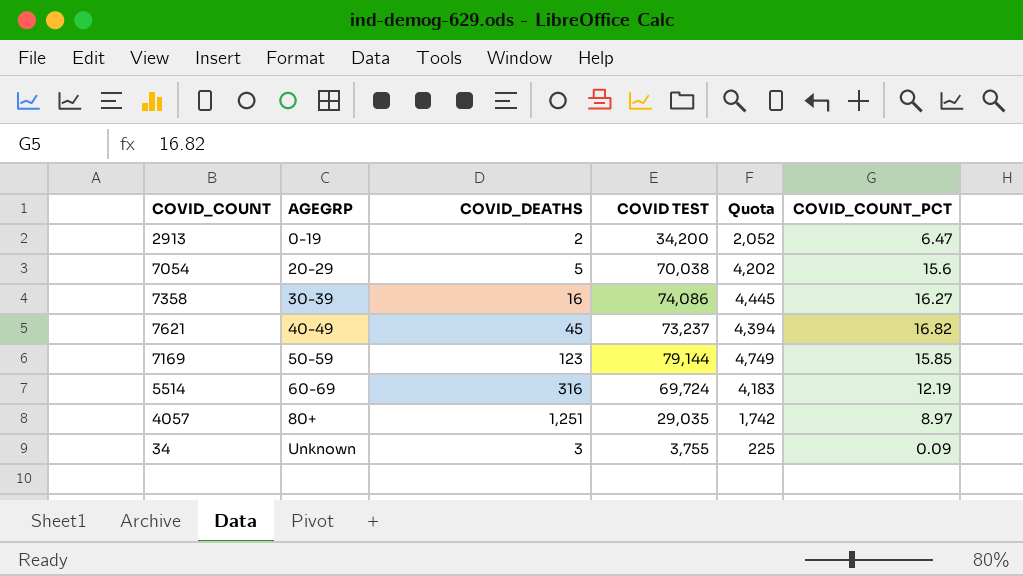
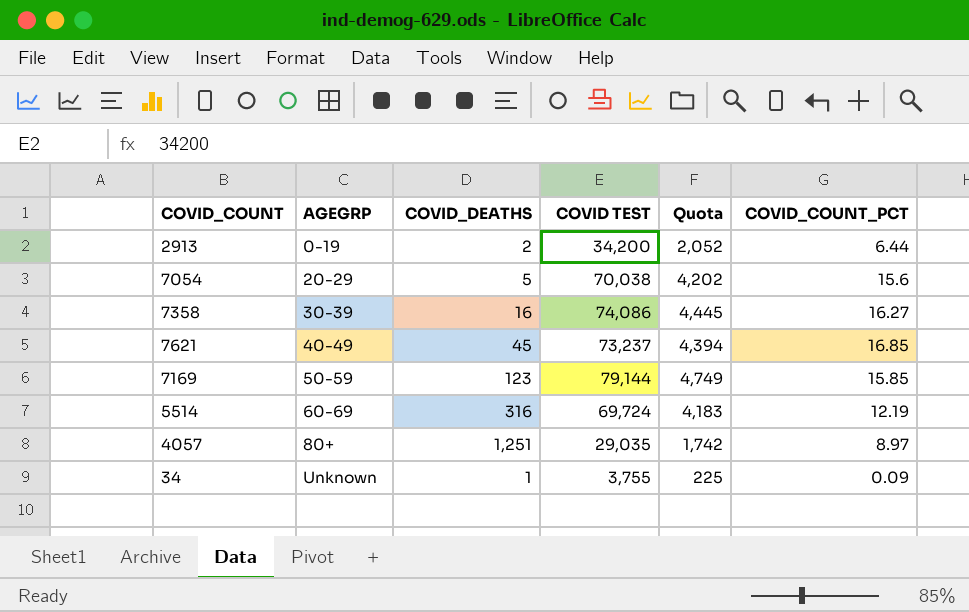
2913 | COVID_COUNT_PCT: 6.47 -> 6.44
7621 | COVID_COUNT_PCT: 16.82 -> 16.85
34 | COVID_DEATHS: 3 -> 1

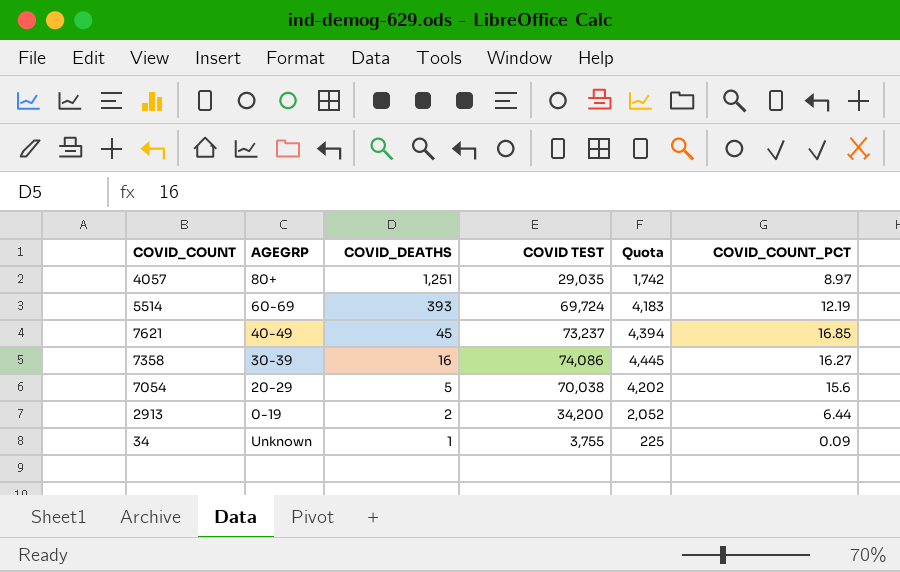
row order: AGEGRP ascending -> COVID_DEATHS descending
row 7169: 50-59 | 123 | 79,144 | 4,749 | 15.85 -> none
5514 | COVID_DEATHS: 316 -> 393

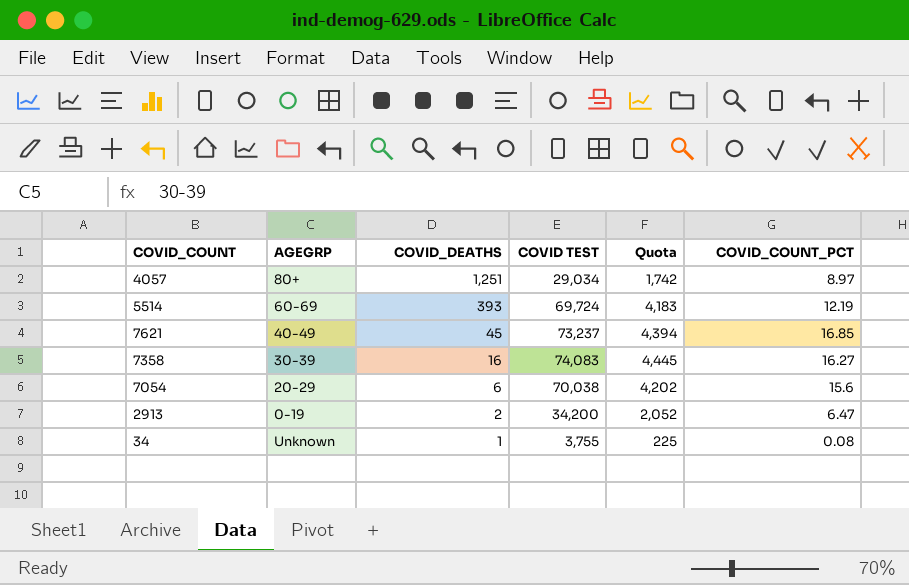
4057 | COVID TEST: 29,035 -> 29,034
7358 | COVID TEST: 74,086 -> 74,083
7054 | COVID_DEATHS: 5 -> 6
2913 | COVID_COUNT_PCT: 6.44 -> 6.47
34 | COVID_COUNT_PCT: 0.09 -> 0.08

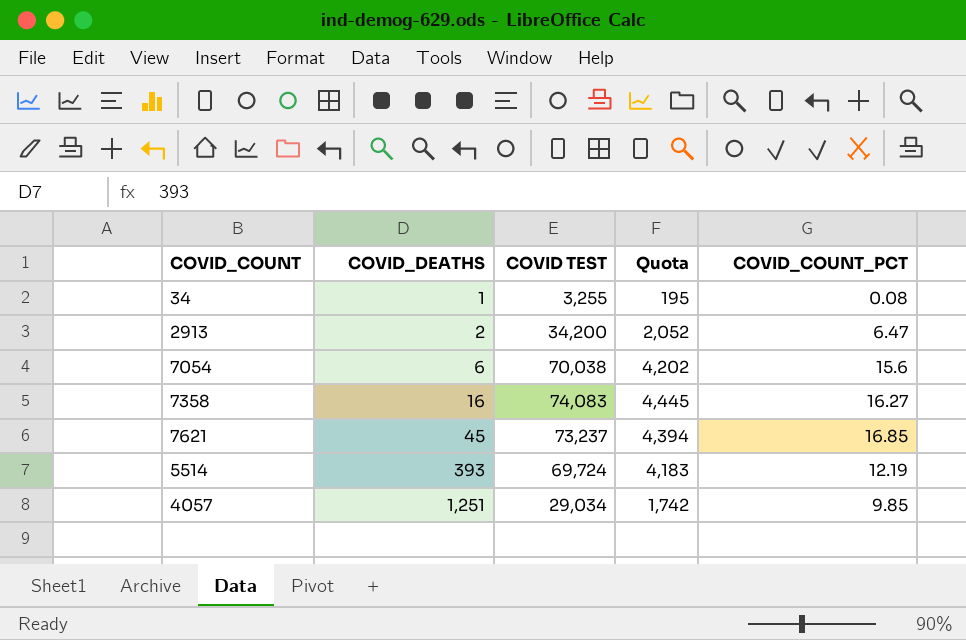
row order: COVID_DEATHS descending -> COVID_DEATHS ascending
column AGEGRP | position: 2 -> none
34 | COVID TEST: 3,755 -> 3,255
34 | Quota: 225 -> 195
4057 | COVID_COUNT_PCT: 8.97 -> 9.85

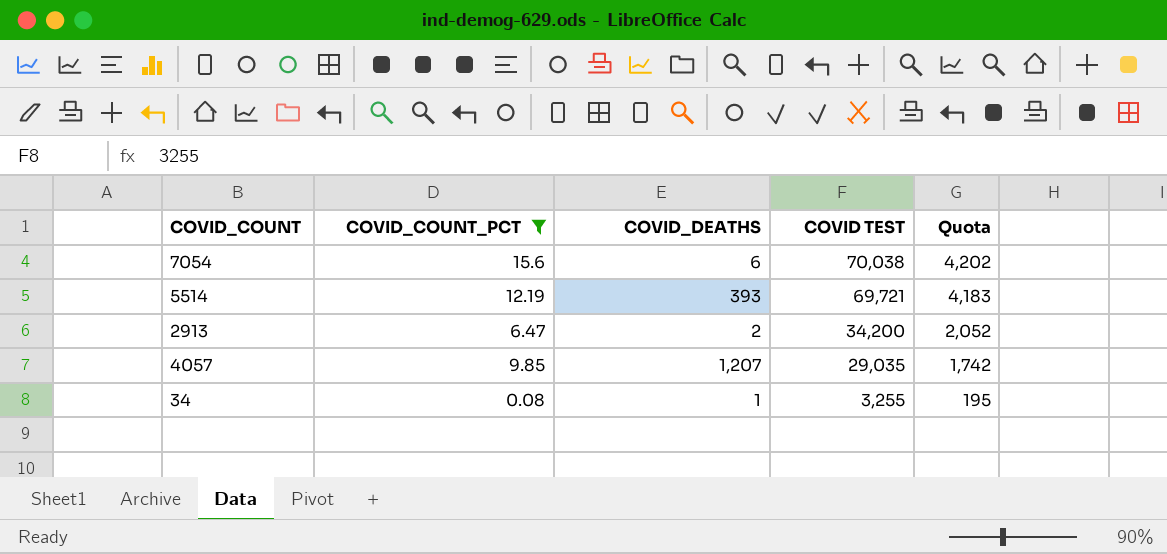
filter: none -> COVID_COUNT_PCT <= 15.6
row order: COVID_DEATHS ascending -> COVID TEST descending
column COVID_COUNT_PCT | position: 5 -> 2
5514 | COVID TEST: 69,724 -> 69,721
4057 | COVID_DEATHS: 1,251 -> 1,207
4057 | COVID TEST: 29,034 -> 29,035

